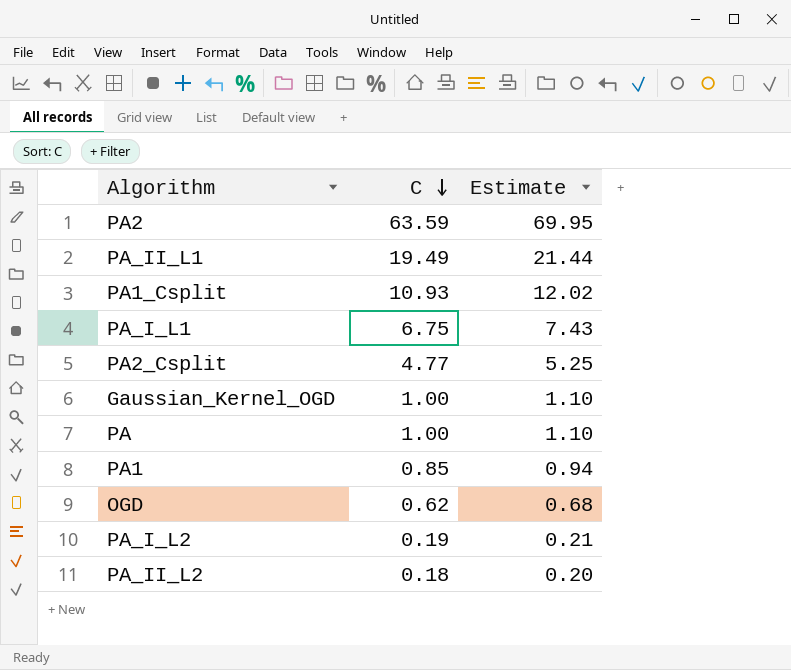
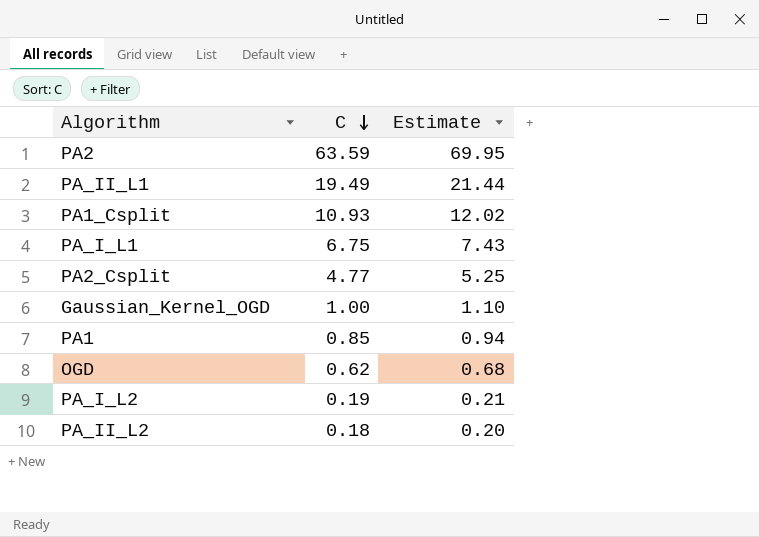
row PA: 1.00 | 1.10 -> none

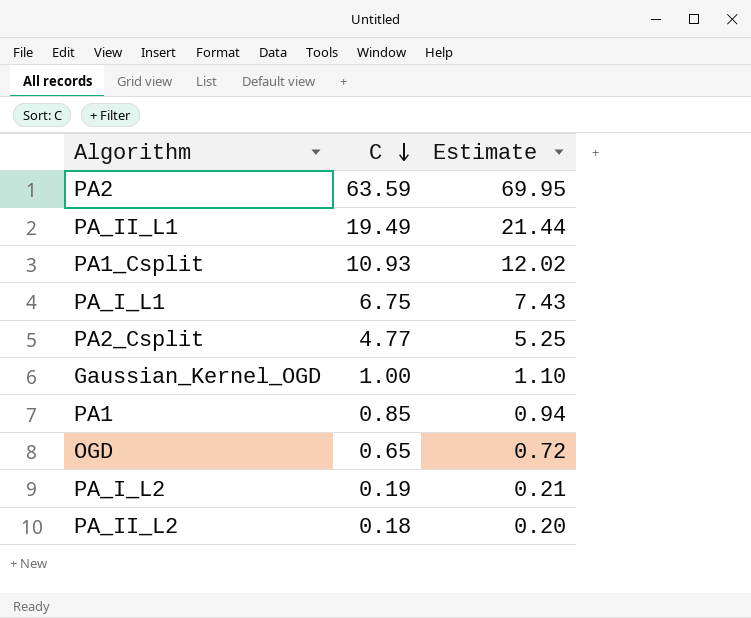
OGD | C: 0.62 -> 0.65
OGD | Estimate: 0.68 -> 0.72

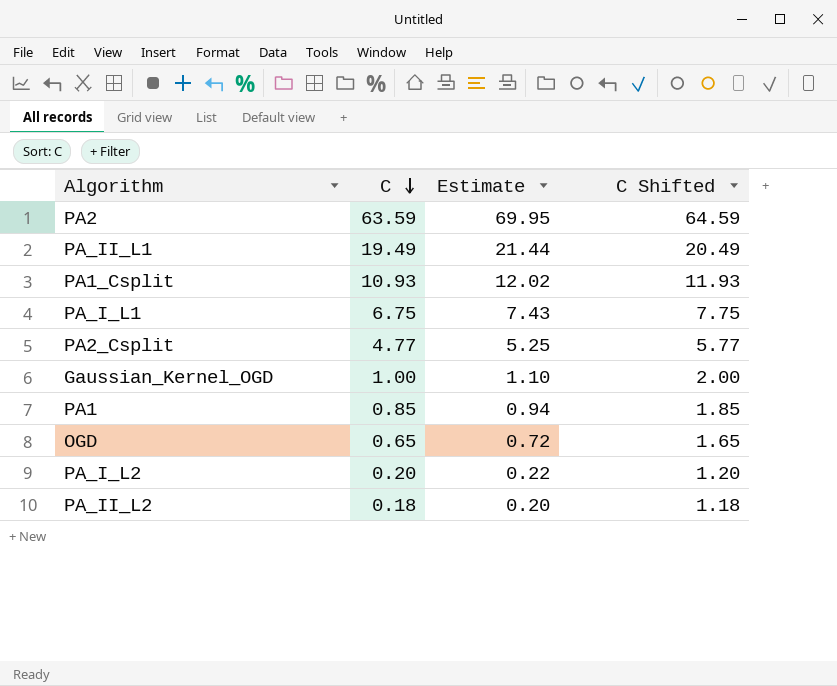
column C Shifted | formula: none -> [C] + 1
PA_I_L2 | C: 0.19 -> 0.20
PA_I_L2 | Estimate: 0.21 -> 0.22

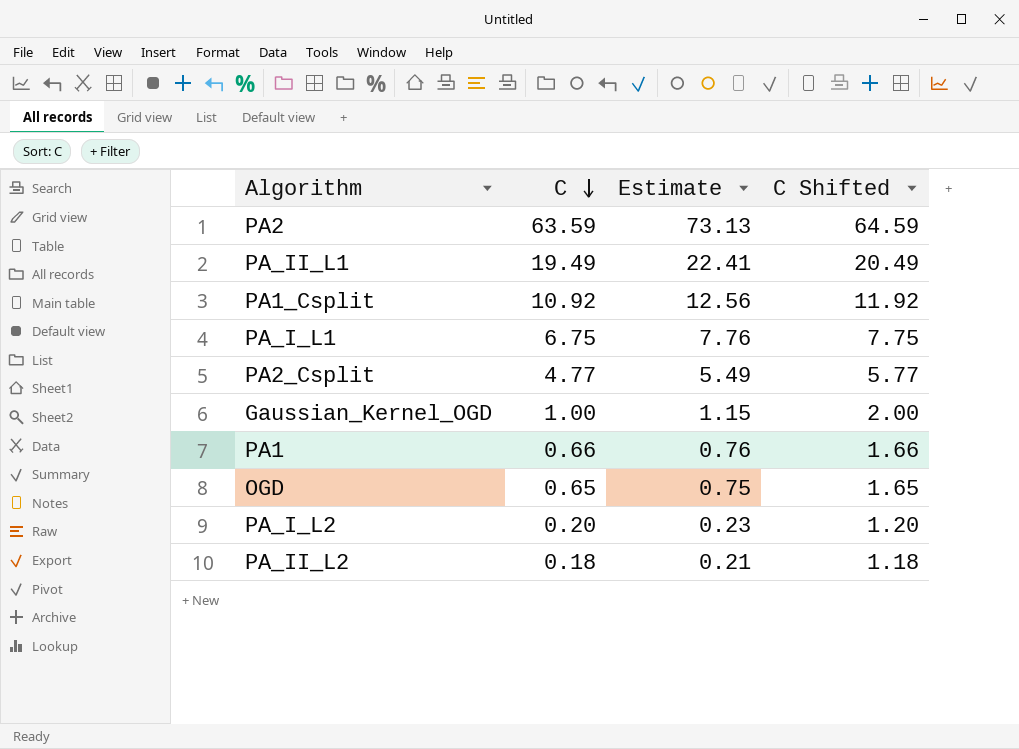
column Estimate | formula: [C] * 1.1 -> [C] * 1.15
PA1_Csplit | C: 10.93 -> 10.92
PA1_Csplit | C Shifted: 11.93 -> 11.92
PA1 | C: 0.85 -> 0.66
PA1 | C Shifted: 1.85 -> 1.66

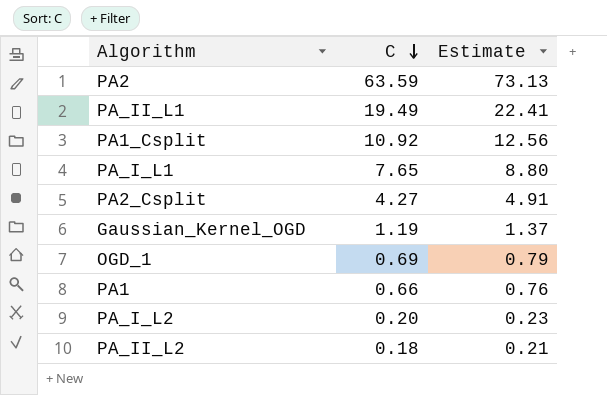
column C Shifted | formula: [C] + 1 -> none
row OGD: 0.65 | 0.75 | 1.65 -> none
PA_I_L1 | C: 6.75 -> 7.65
PA_I_L1 | Estimate: 7.76 -> 8.80
PA2_Csplit | C: 4.77 -> 4.27
PA2_Csplit | Estimate: 5.49 -> 4.91
Gaussian_Kernel_OGD | C: 1.00 -> 1.19
Gaussian_Kernel_OGD | Estimate: 1.15 -> 1.37
row OGD_1: none -> 0.69 | 0.79

